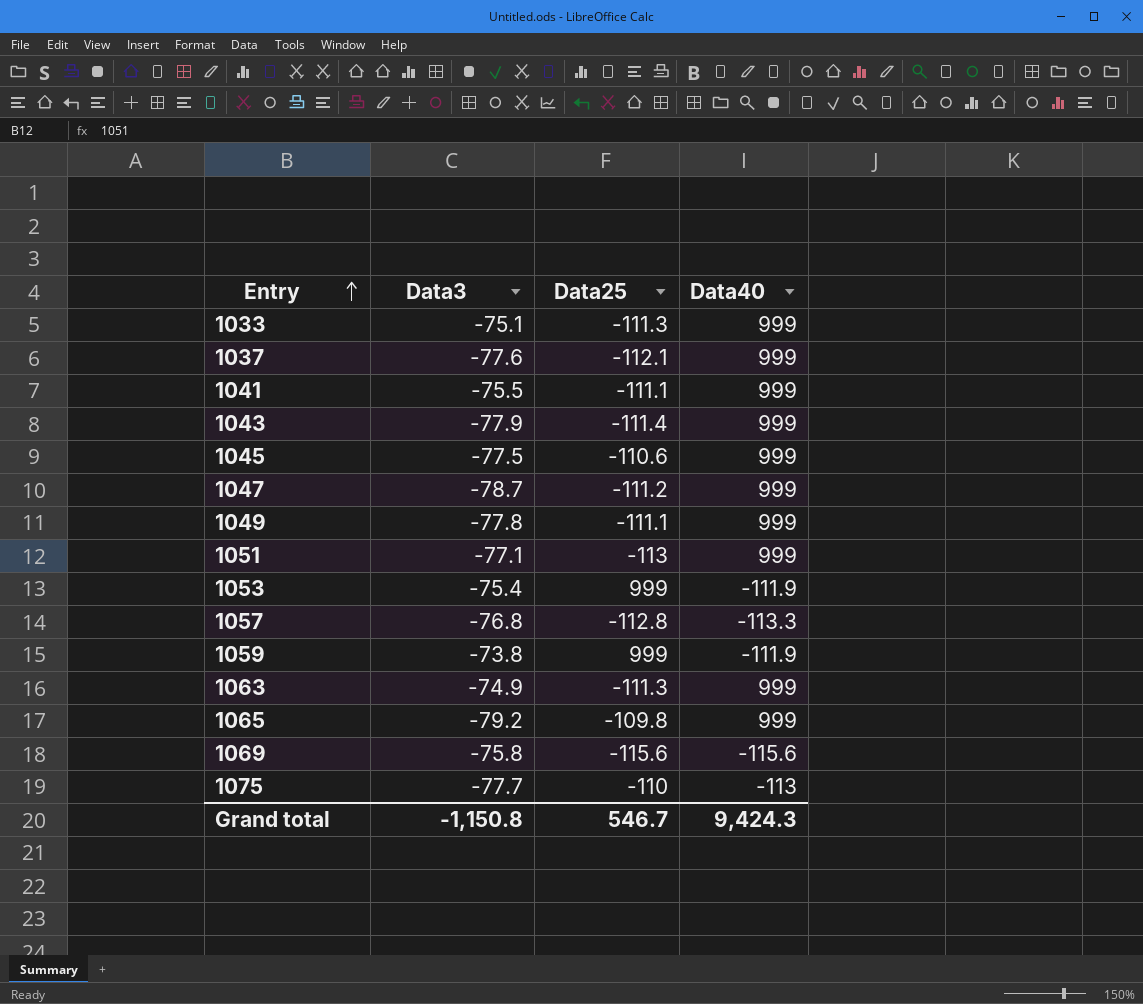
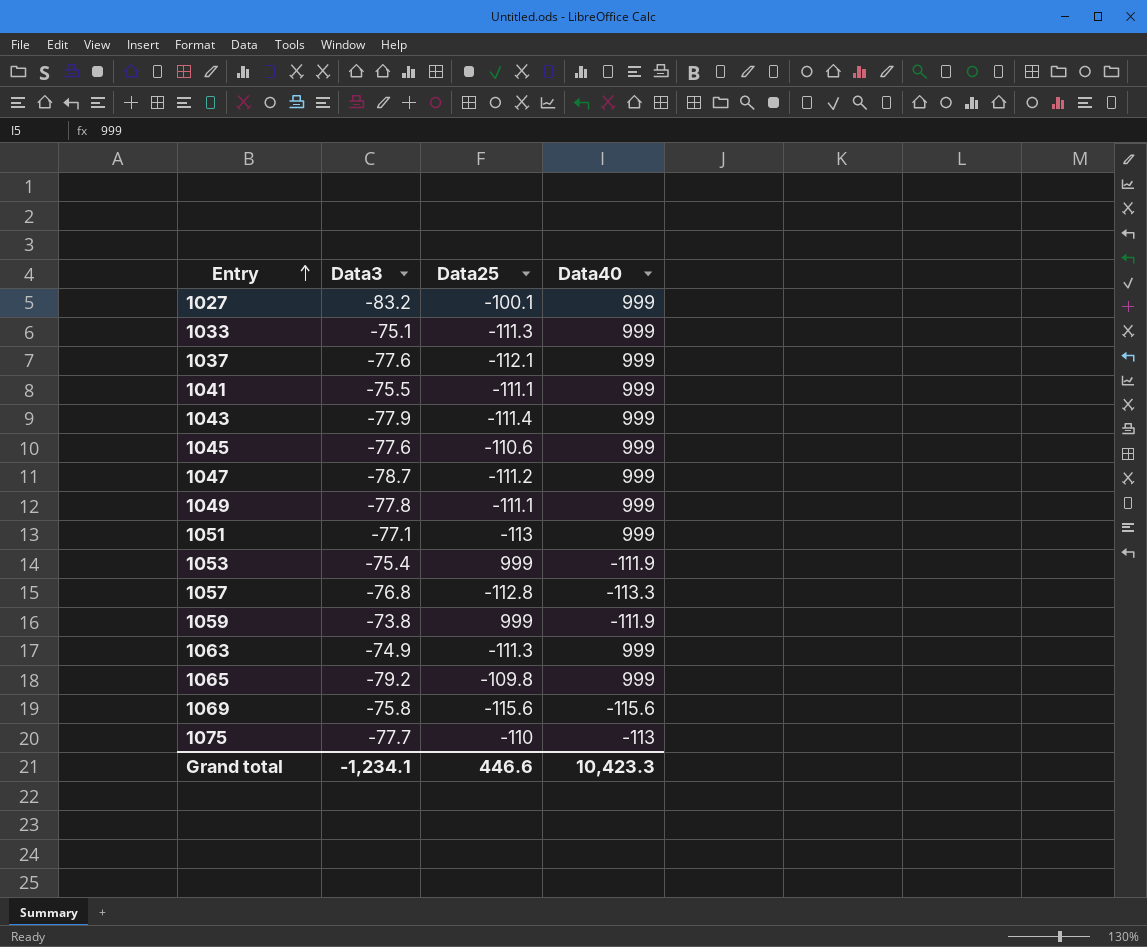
row 1027: none -> -83.2 | -100.1 | 999
1045 | Data3: -77.5 -> -77.6
Grand total | Data3: -1,150.8 -> -1,234.1
Grand total | Data25: 546.7 -> 446.6
Grand total | Data40: 9,424.3 -> 10,423.3

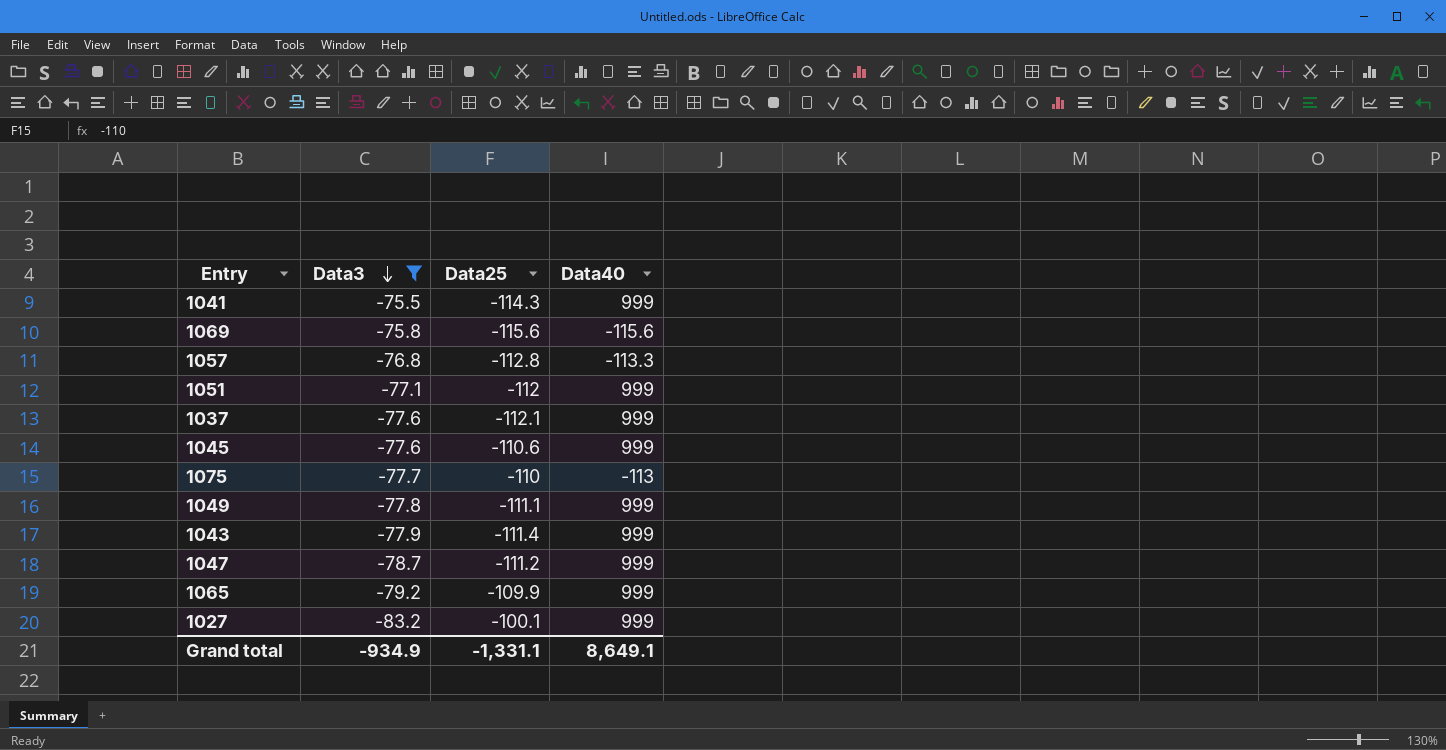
filter: none -> Data3 <= -75.5
row order: Entry ascending -> Data3 descending
1041 | Data25: -111.1 -> -114.3
1051 | Data25: -113 -> -112
1065 | Data25: -109.8 -> -109.9
Grand total | Data3: -1,234.1 -> -934.9
Grand total | Data25: 446.6 -> -1,331.1
Grand total | Data40: 10,423.3 -> 8,649.1

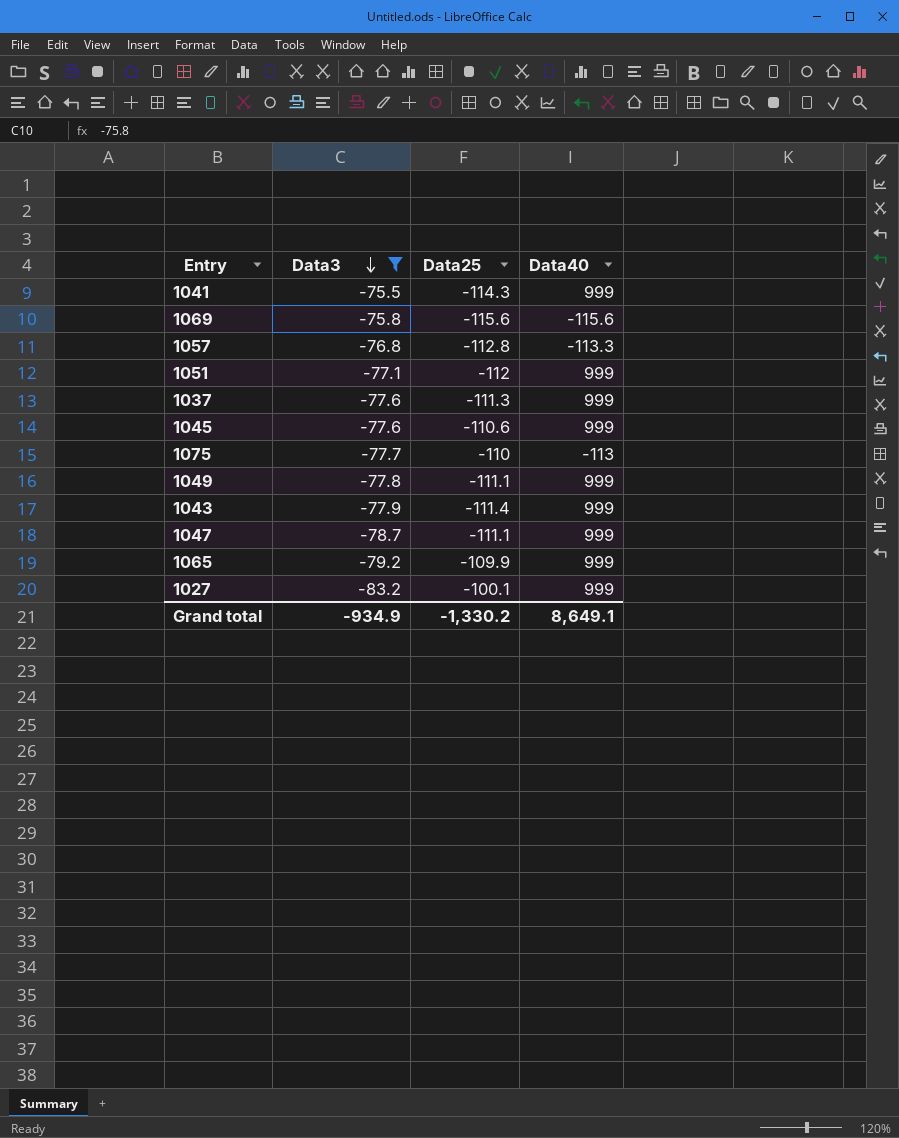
1037 | Data25: -112.1 -> -111.3
1047 | Data25: -111.2 -> -111.1
Grand total | Data25: -1,331.1 -> -1,330.2

